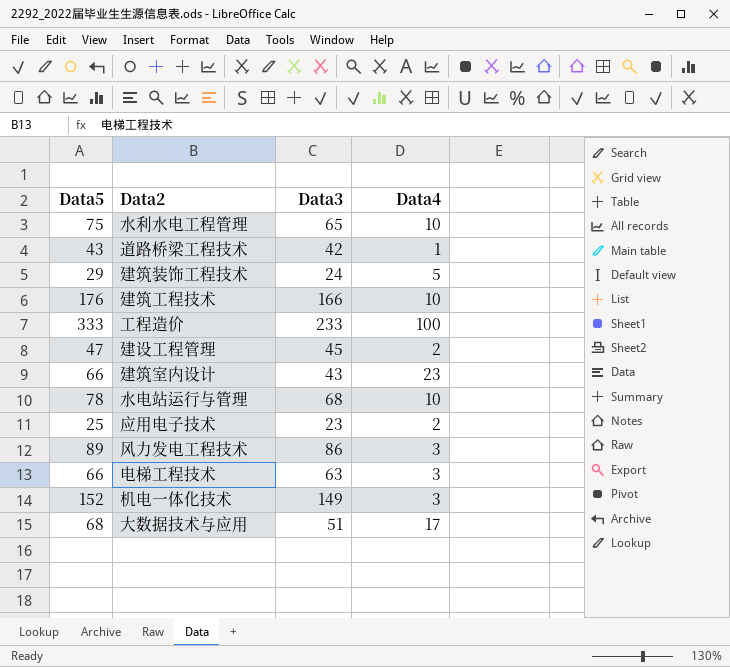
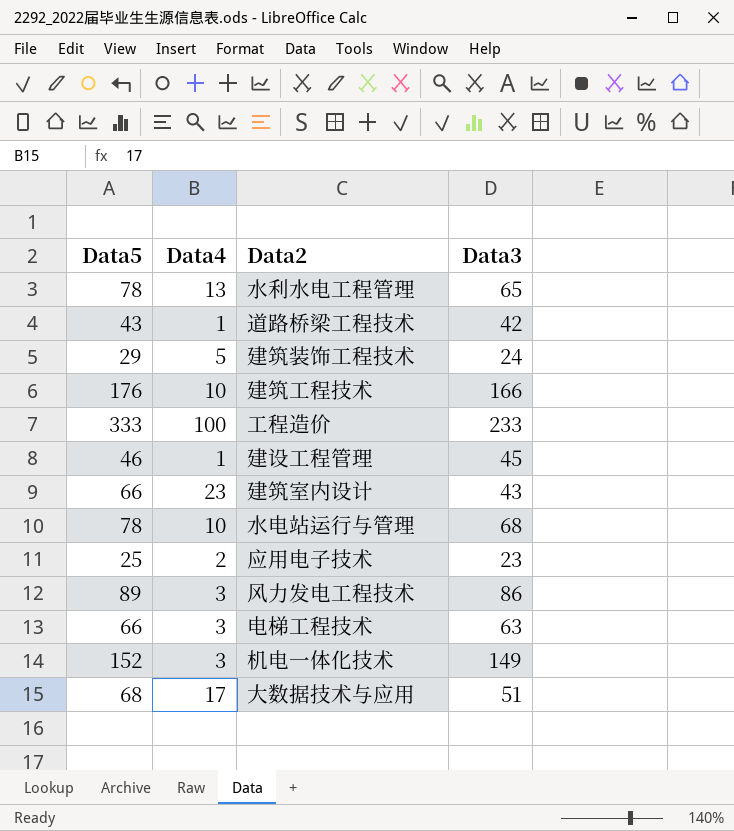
column Data4 | position: 4 -> 2
水利水电工程管理 | Data5: 75 -> 78
水利水电工程管理 | Data4: 10 -> 13
建设工程管理 | Data5: 47 -> 46
建设工程管理 | Data4: 2 -> 1

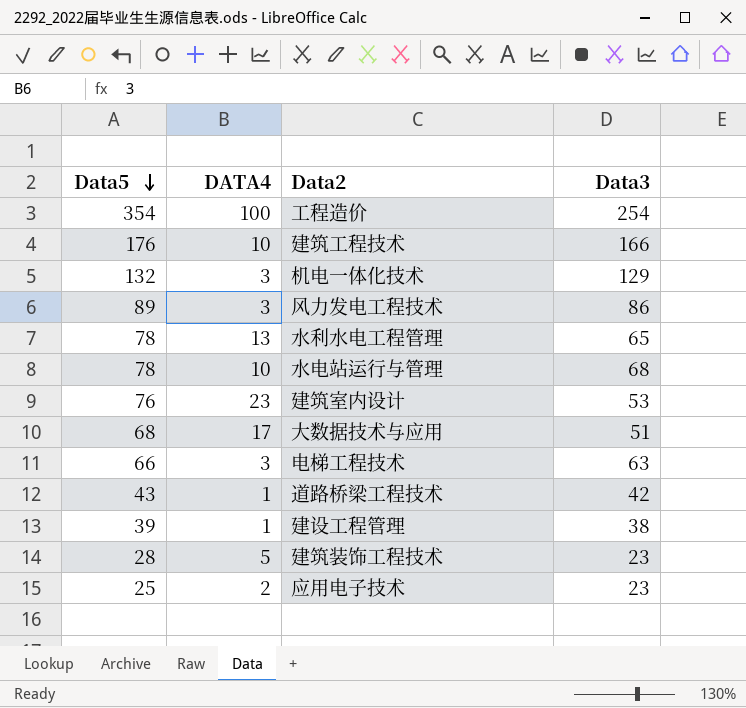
row order: none -> Data5 descending
column name: Data4 -> DATA4
工程造价 | Data5: 333 -> 354
工程造价 | Data3: 233 -> 254
机电一体化技术 | Data5: 152 -> 132
机电一体化技术 | Data3: 149 -> 129
建筑室内设计 | Data5: 66 -> 76
建筑室内设计 | Data3: 43 -> 53
建设工程管理 | Data5: 46 -> 39
建设工程管理 | Data3: 45 -> 38
建筑装饰工程技术 | Data5: 29 -> 28
建筑装饰工程技术 | Data3: 24 -> 23

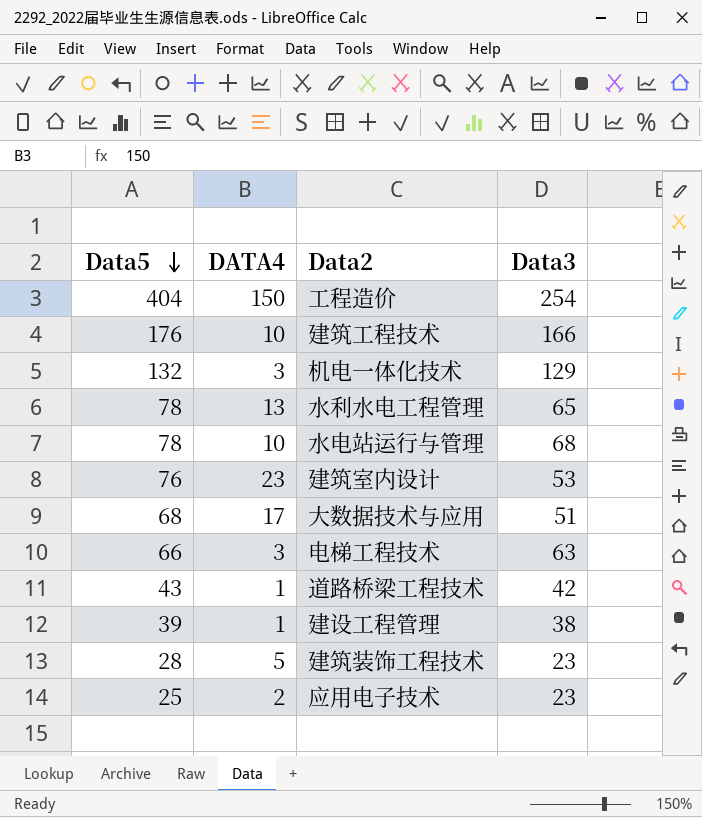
row 风力发电工程技术: 89 | 3 | 86 -> none
工程造价 | Data5: 354 -> 404
工程造价 | DATA4: 100 -> 150

